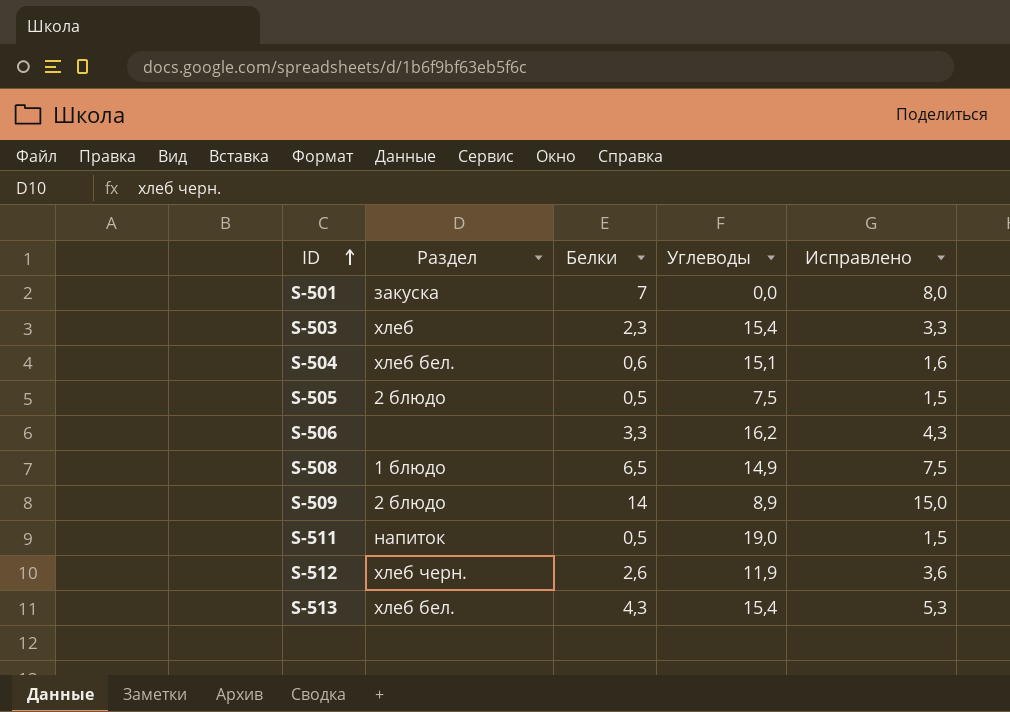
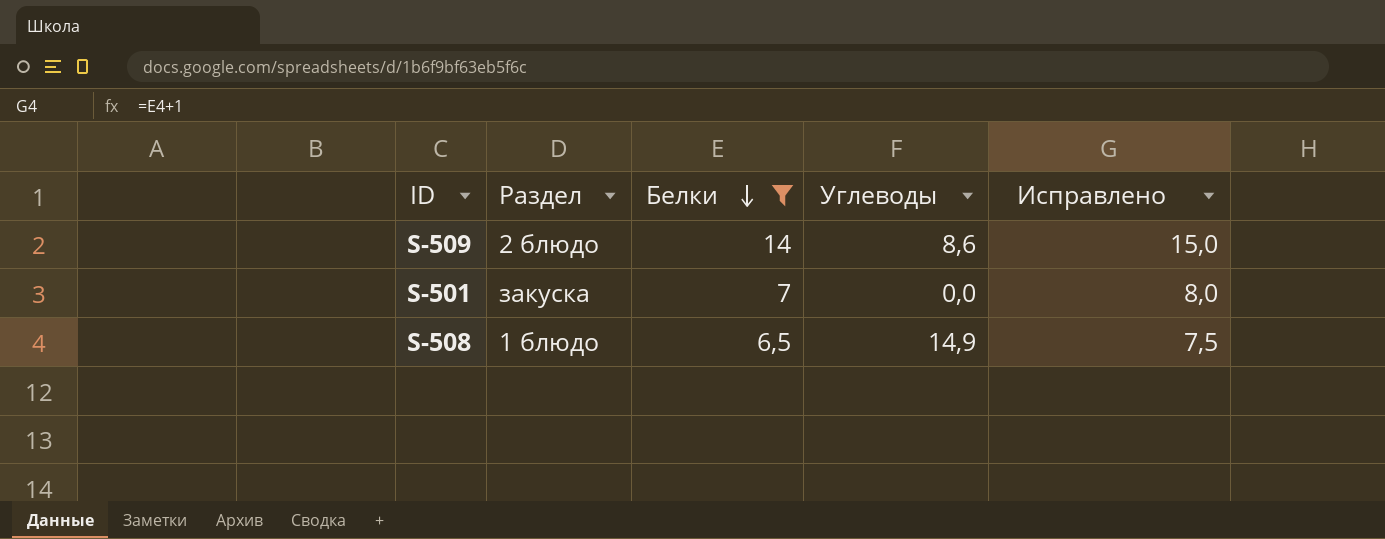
filter: none -> Белки >= 6,5
row order: ID ascending -> Белки descending
S-509 | Углеводы: 8,9 -> 8,6

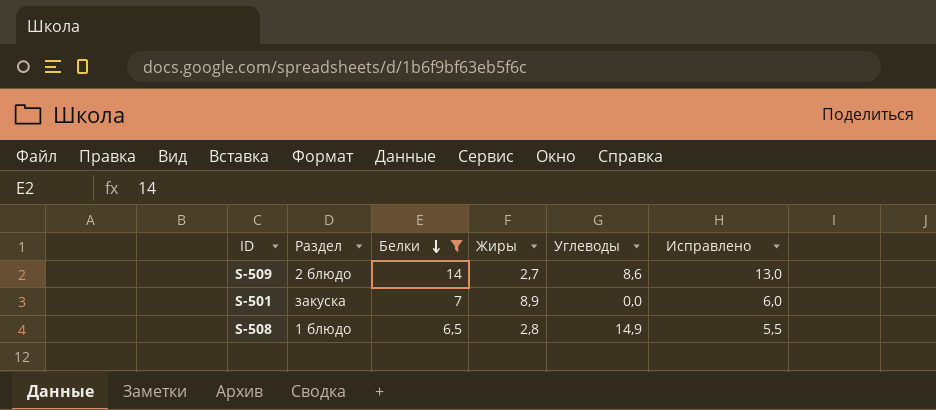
column Жиры | position: none -> 4
column Исправлено | formula: [Белки] + 1 -> [Белки] - 1

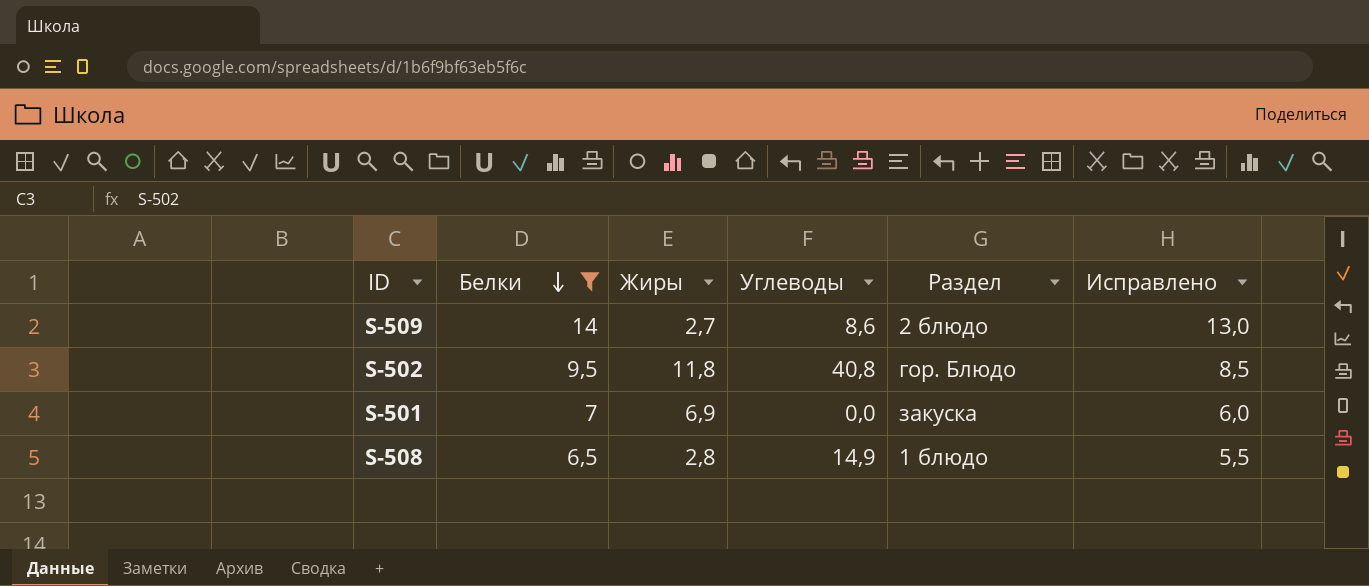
column Раздел | position: 2 -> 5
row S-502: none -> 9,5 | 11,8 | 40,8 | гор. Блюдо | 8,5
S-501 | Жиры: 8,9 -> 6,9

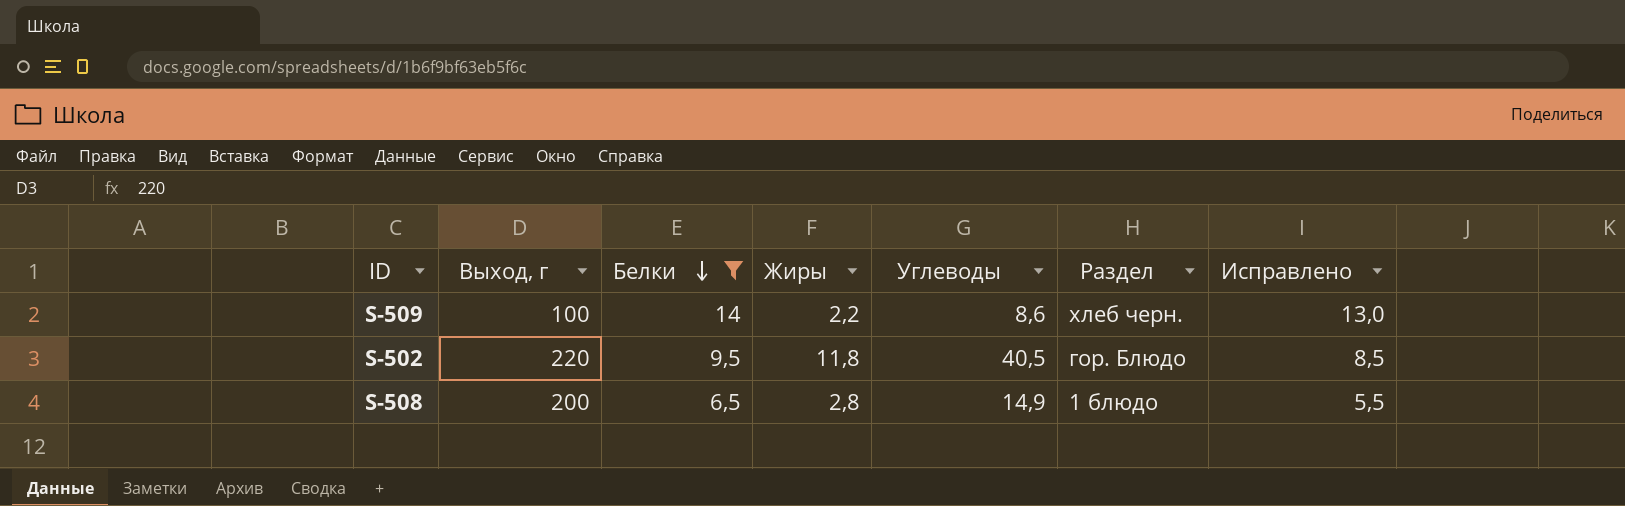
column Выход, г | position: none -> 2
row S-501: 7 | 6,9 | 0,0 | закуска | 6,0 -> none
S-509 | Жиры: 2,7 -> 2,2
S-509 | Раздел: 2 блюдо -> хлеб черн.
S-502 | Углеводы: 40,8 -> 40,5

